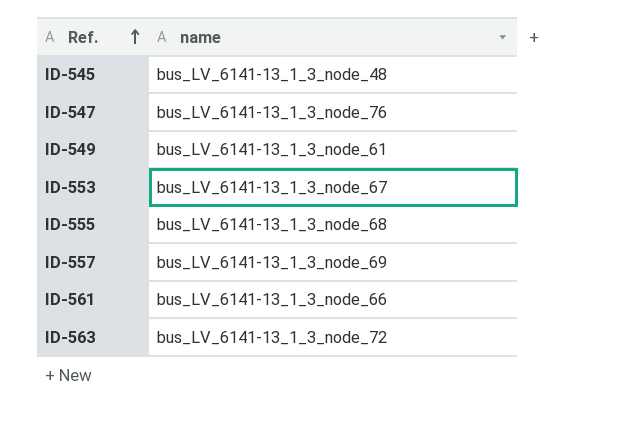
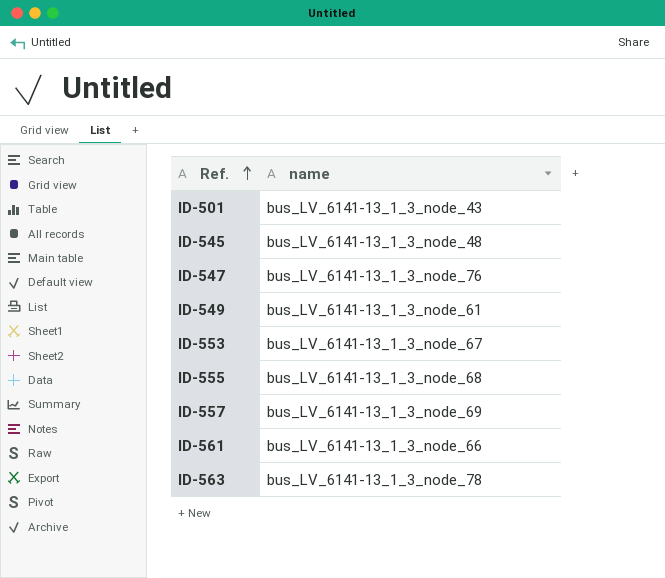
row ID-501: none -> bus_LV_6141-13_1_3_node_43
ID-563 | name: bus_LV_6141-13_1_3_node_72 -> bus_LV_6141-13_1_3_node_78

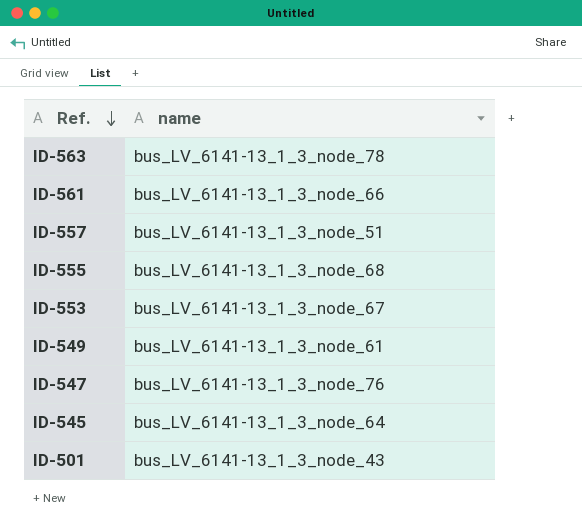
row order: Ref. ascending -> Ref. descending
ID-557 | name: bus_LV_6141-13_1_3_node_69 -> bus_LV_6141-13_1_3_node_51
ID-545 | name: bus_LV_6141-13_1_3_node_48 -> bus_LV_6141-13_1_3_node_64

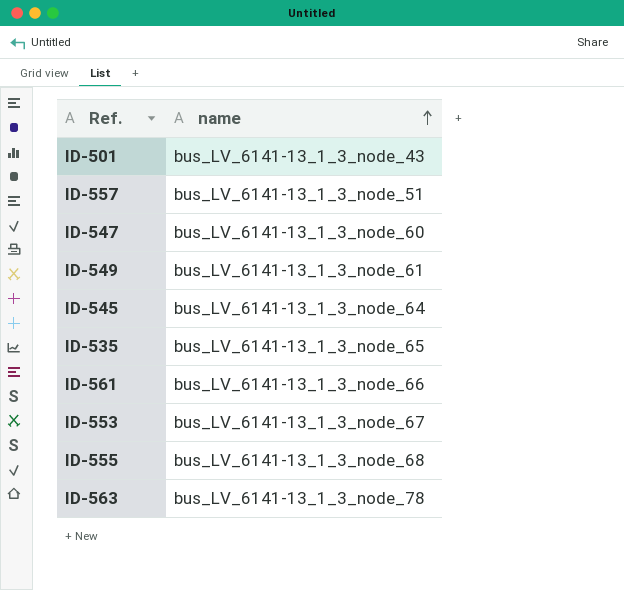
row order: Ref. descending -> name ascending
ID-547 | name: bus_LV_6141-13_1_3_node_76 -> bus_LV_6141-13_1_3_node_60
row ID-535: none -> bus_LV_6141-13_1_3_node_65

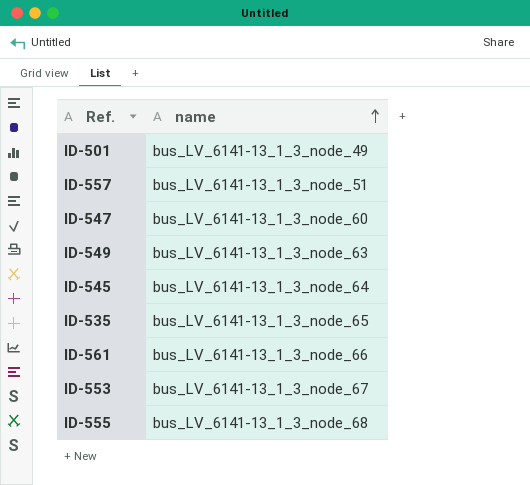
row ID-563: bus_LV_6141-13_1_3_node_78 -> none
ID-501 | name: bus_LV_6141-13_1_3_node_43 -> bus_LV_6141-13_1_3_node_49
ID-549 | name: bus_LV_6141-13_1_3_node_61 -> bus_LV_6141-13_1_3_node_63

